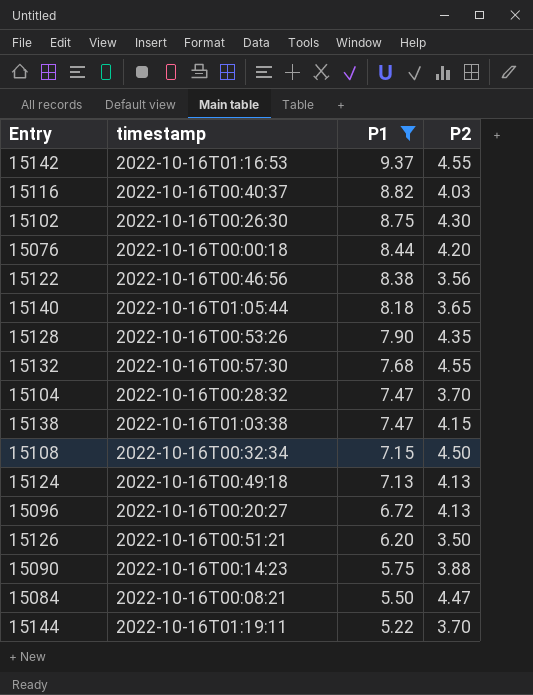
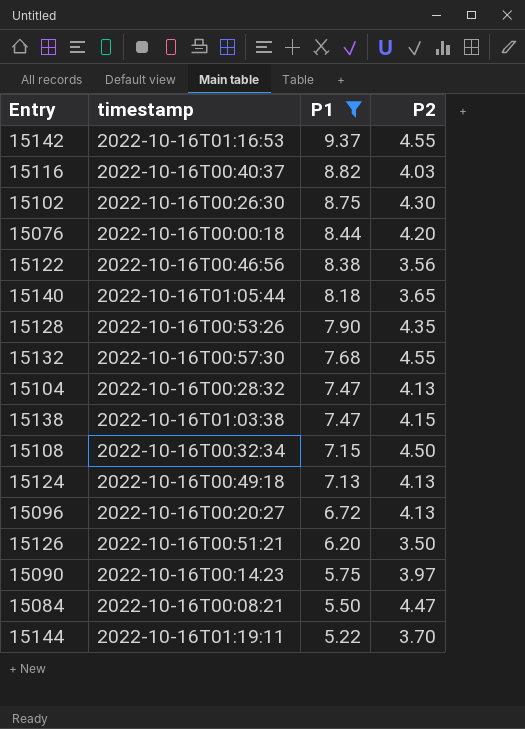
15104 | P2: 3.70 -> 4.13
15090 | P2: 3.88 -> 3.97

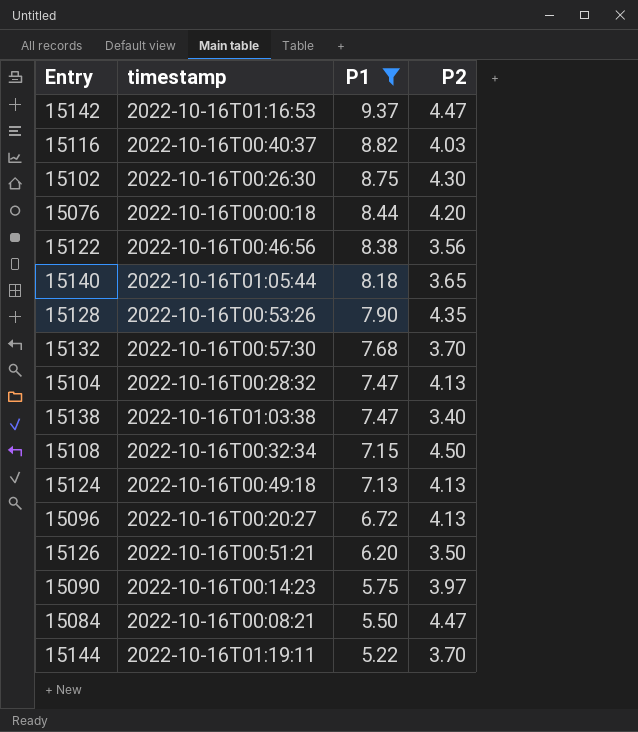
15142 | P2: 4.55 -> 4.47
15132 | P2: 4.55 -> 3.70
15138 | P2: 4.15 -> 3.40

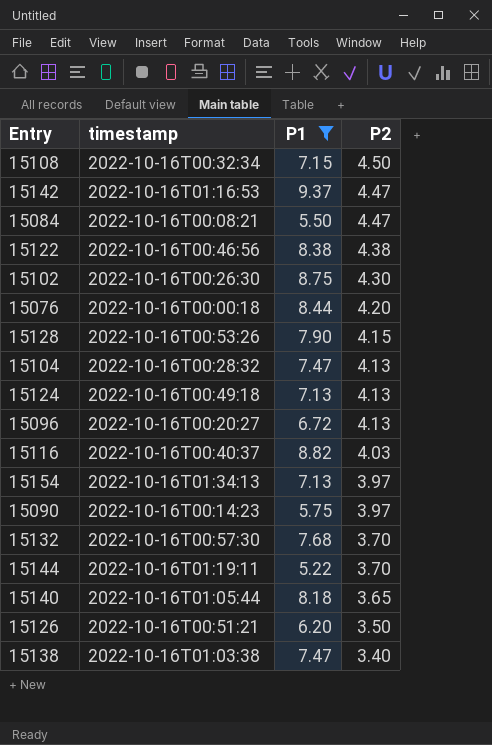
row order: P1 descending -> P2 descending
15122 | P2: 3.56 -> 4.38
15128 | P2: 4.35 -> 4.15
row 15154: none -> 2022-10-16T01:34:13 | 7.13 | 3.97

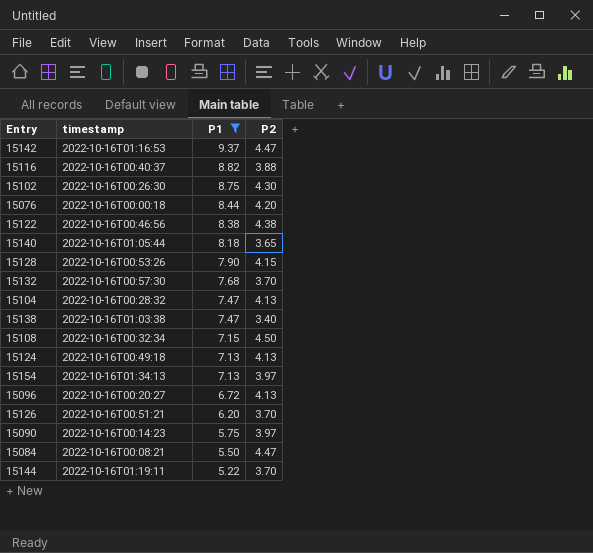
row order: P2 descending -> P1 descending
15116 | P2: 4.03 -> 3.88
15126 | P2: 3.50 -> 3.70

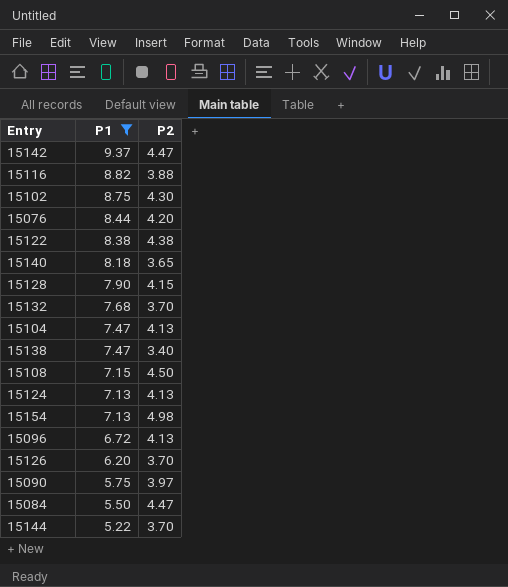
column timestamp | position: 2 -> none
15154 | P2: 3.97 -> 4.98

